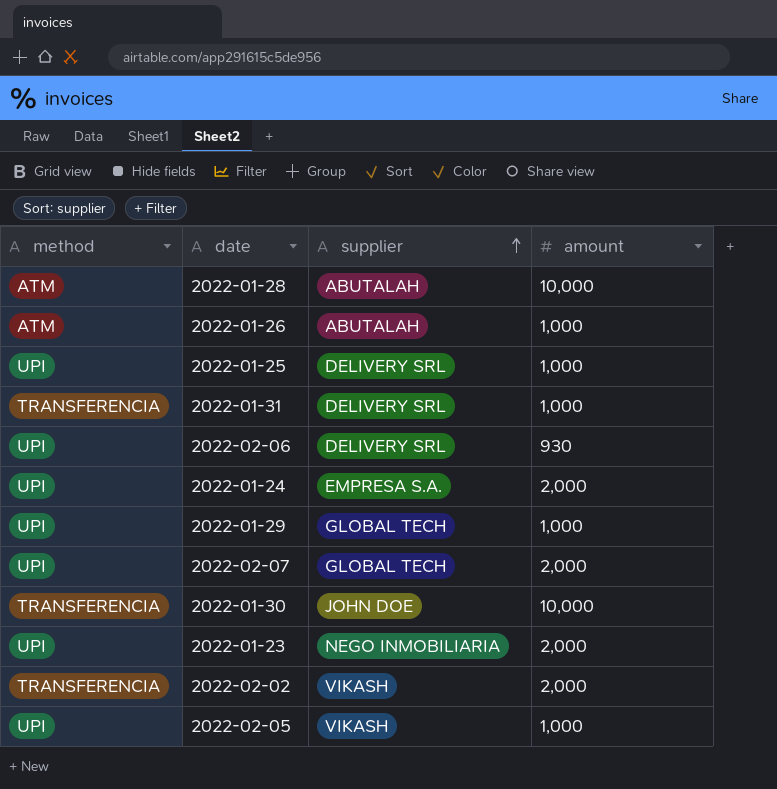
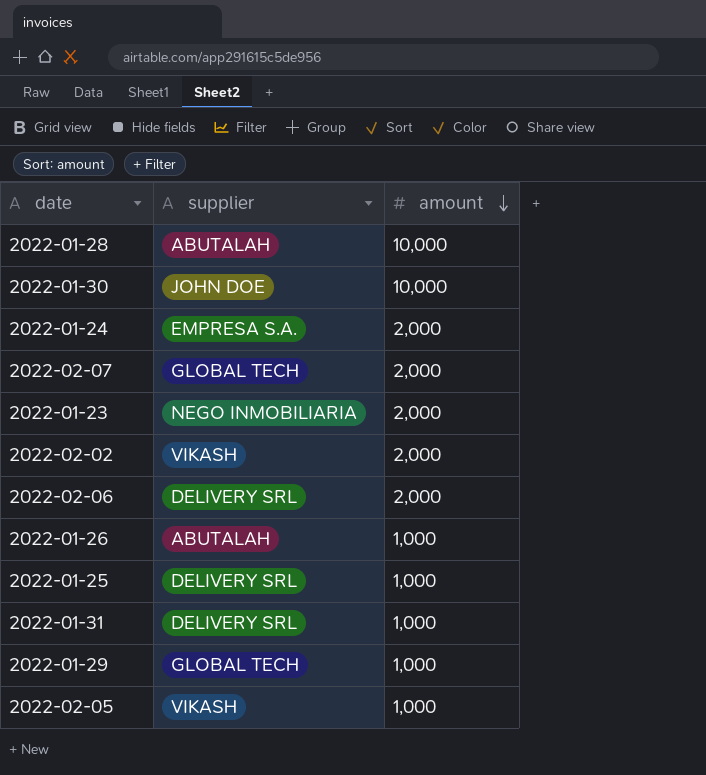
row order: supplier ascending -> amount descending
column method | position: 1 -> none
2022-02-06 | amount: 930 -> 2,000

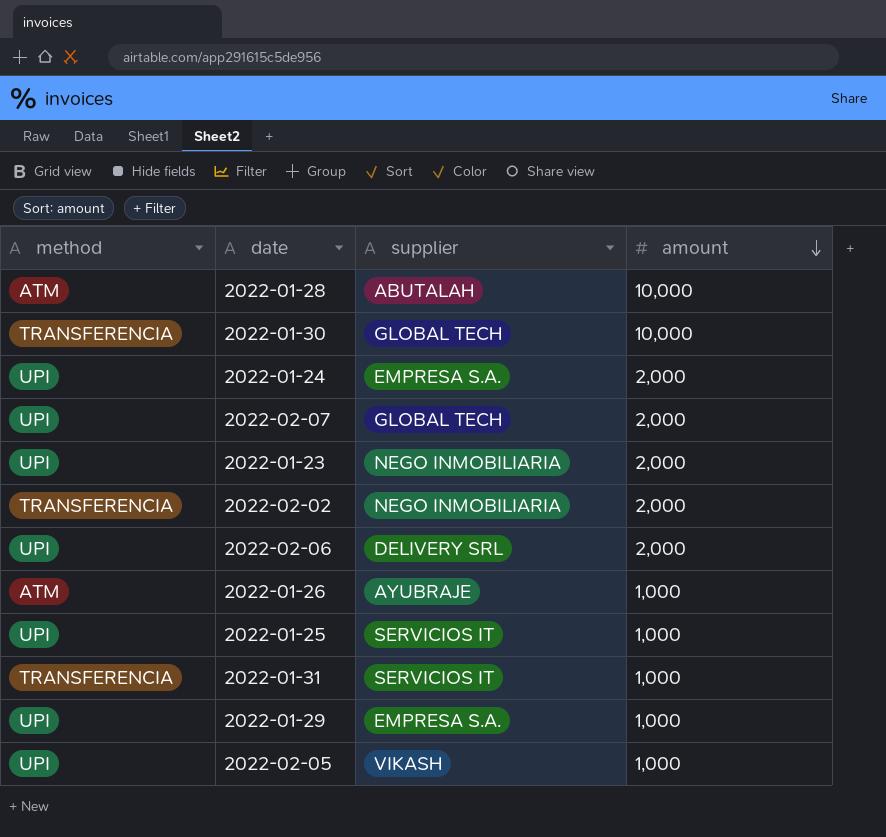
column method | position: none -> 1
2022-01-30 | supplier: JOHN DOE -> GLOBAL TECH
2022-02-02 | supplier: VIKASH -> NEGO INMOBILIARIA
2022-01-26 | supplier: ABUTALAH -> AYUBRAJE
2022-01-25 | supplier: DELIVERY SRL -> SERVICIOS IT
2022-01-31 | supplier: DELIVERY SRL -> SERVICIOS IT
2022-01-29 | supplier: GLOBAL TECH -> EMPRESA S.A.

